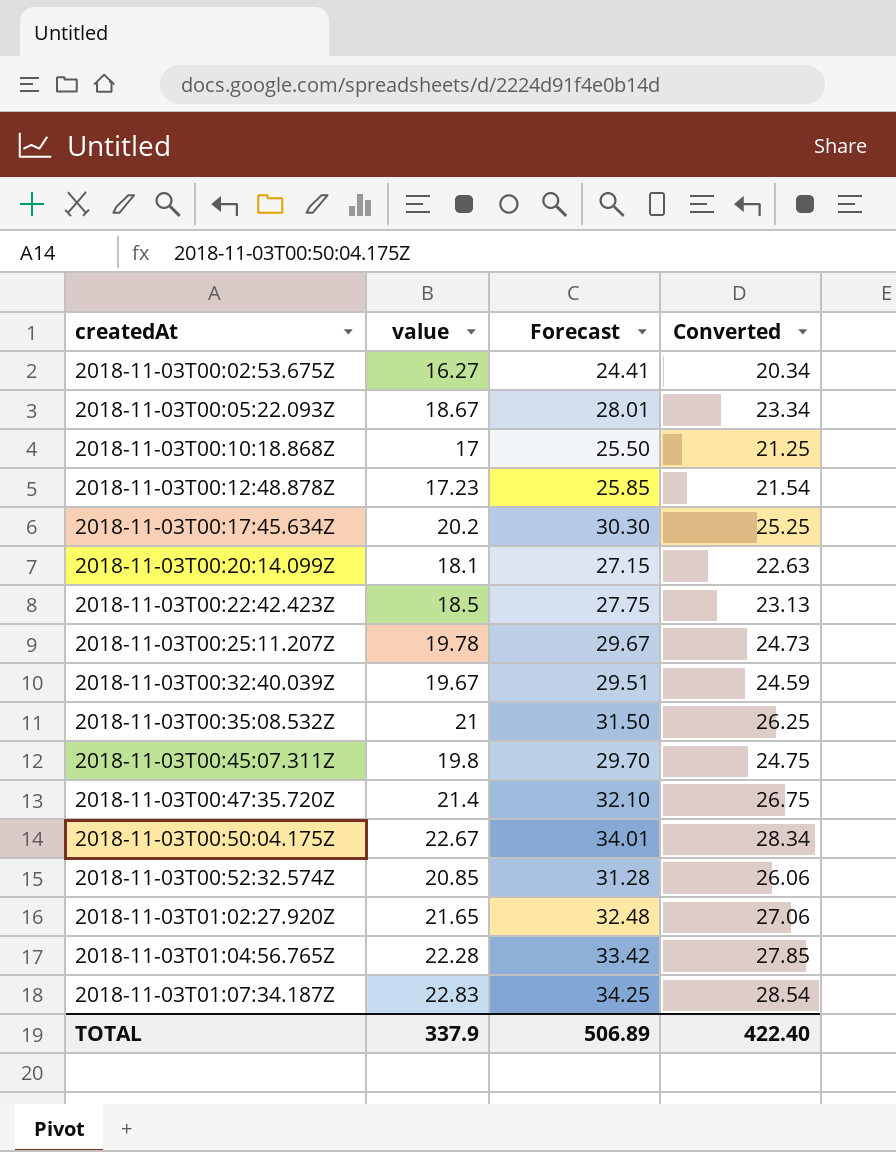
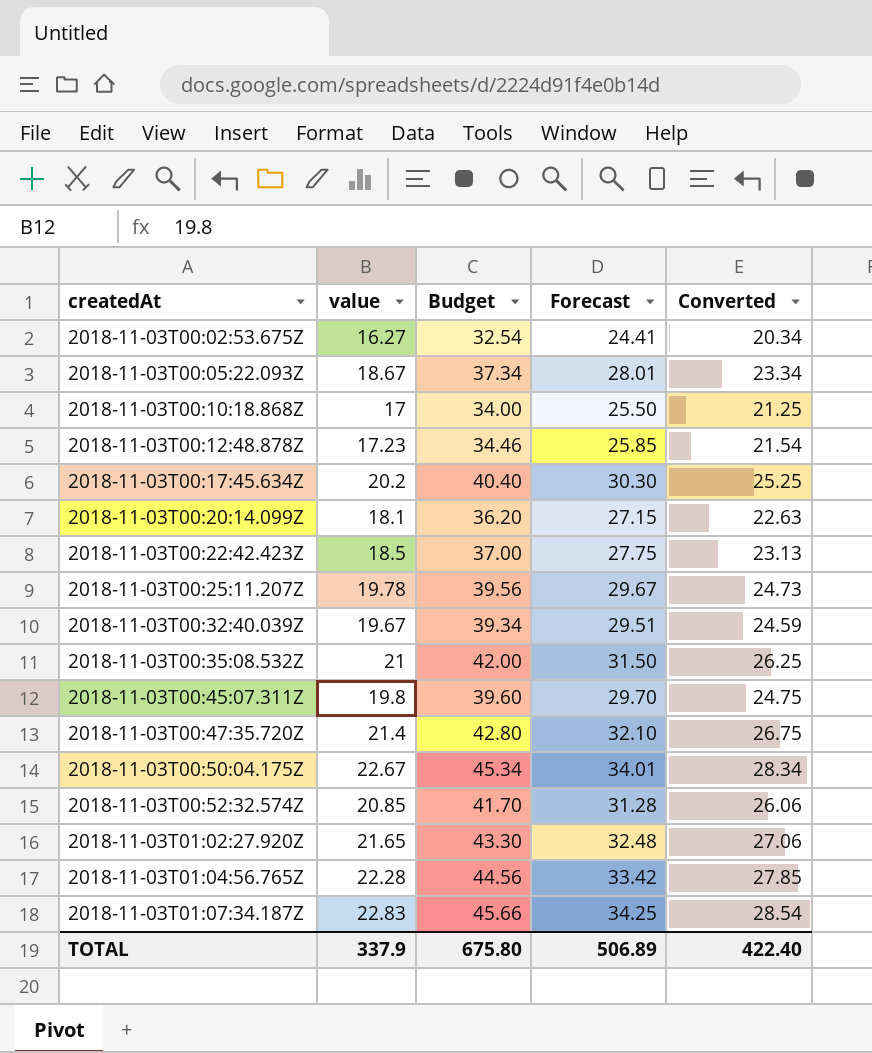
column Budget | formula: none -> [value] * 2

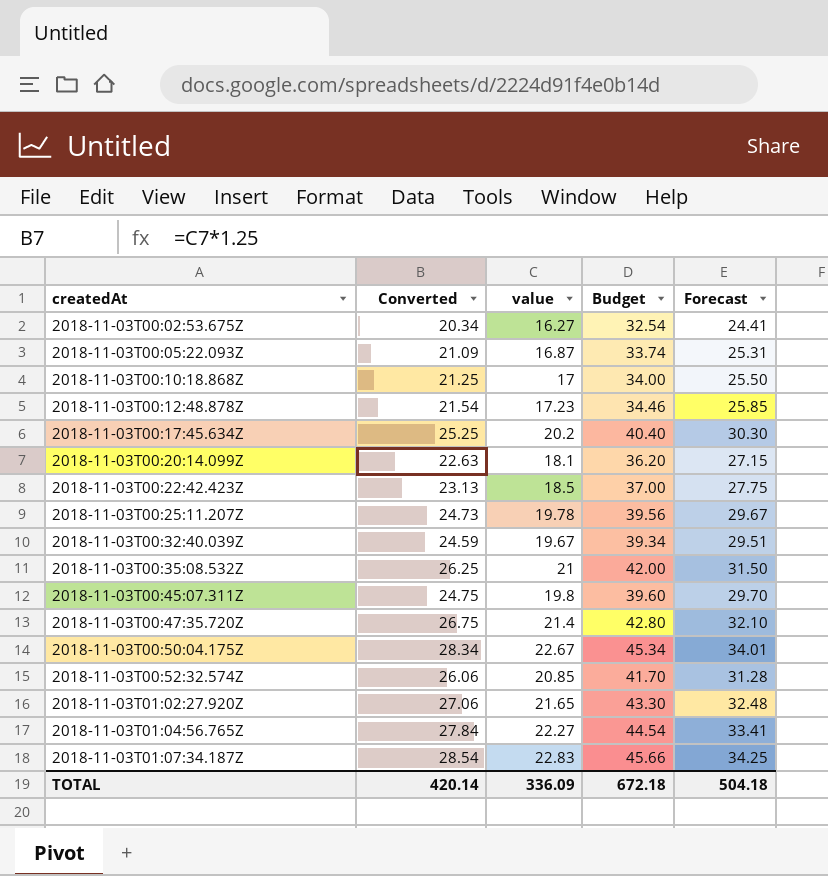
column Converted | position: 5 -> 2
2018-11-03T00:05:22.093Z | Converted: 23.34 -> 21.09
2018-11-03T00:05:22.093Z | value: 18.67 -> 16.87
2018-11-03T00:05:22.093Z | Budget: 37.34 -> 33.74
2018-11-03T00:05:22.093Z | Forecast: 28.01 -> 25.31
2018-11-03T01:04:56.765Z | Converted: 27.85 -> 27.84
2018-11-03T01:04:56.765Z | value: 22.28 -> 22.27
2018-11-03T01:04:56.765Z | Budget: 44.56 -> 44.54
2018-11-03T01:04:56.765Z | Forecast: 33.42 -> 33.41
TOTAL | Converted: 422.40 -> 420.14
TOTAL | value: 337.9 -> 336.09
TOTAL | Budget: 675.80 -> 672.18
TOTAL | Forecast: 506.89 -> 504.18

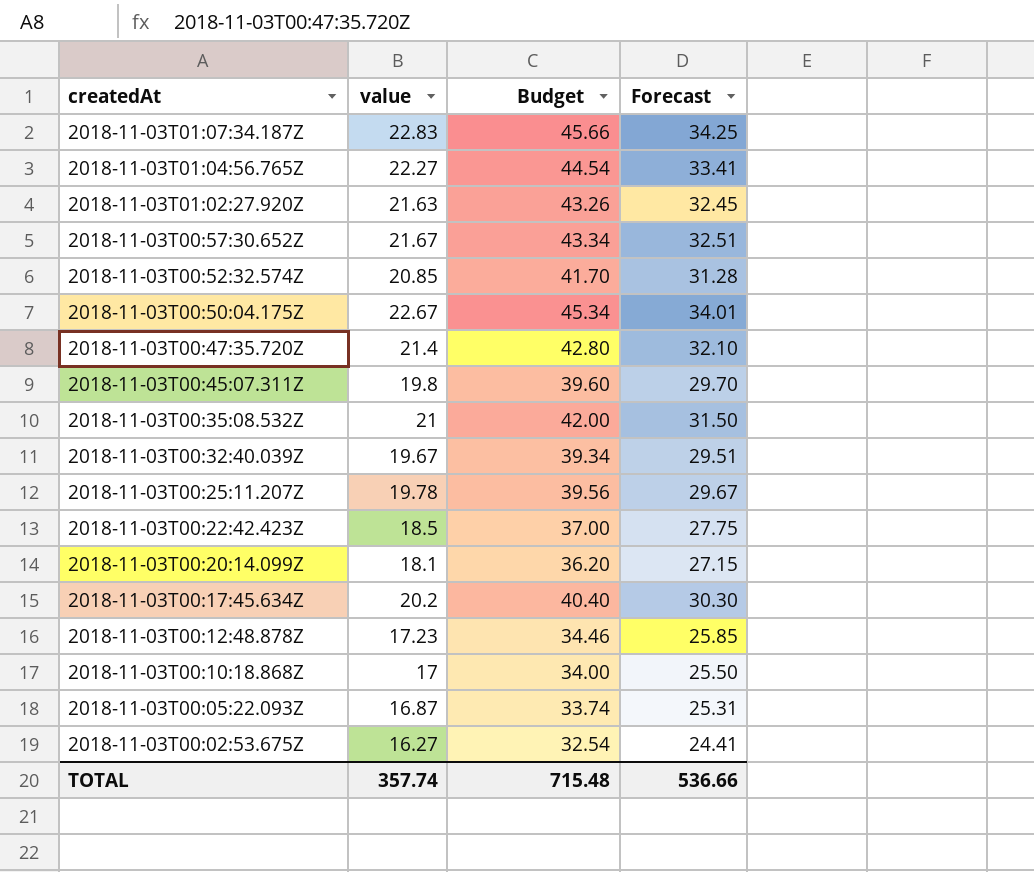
row order: createdAt ascending -> createdAt descending
column Converted | formula: [value] * 1.25 -> none
2018-11-03T01:02:27.920Z | value: 21.65 -> 21.63
2018-11-03T01:02:27.920Z | Budget: 43.30 -> 43.26
2018-11-03T01:02:27.920Z | Forecast: 32.48 -> 32.45
row 2018-11-03T00:57:30.652Z: none -> 21.67 | 43.34 | 32.51
TOTAL | value: 336.09 -> 357.74
TOTAL | Budget: 672.18 -> 715.48
TOTAL | Forecast: 504.18 -> 536.66

